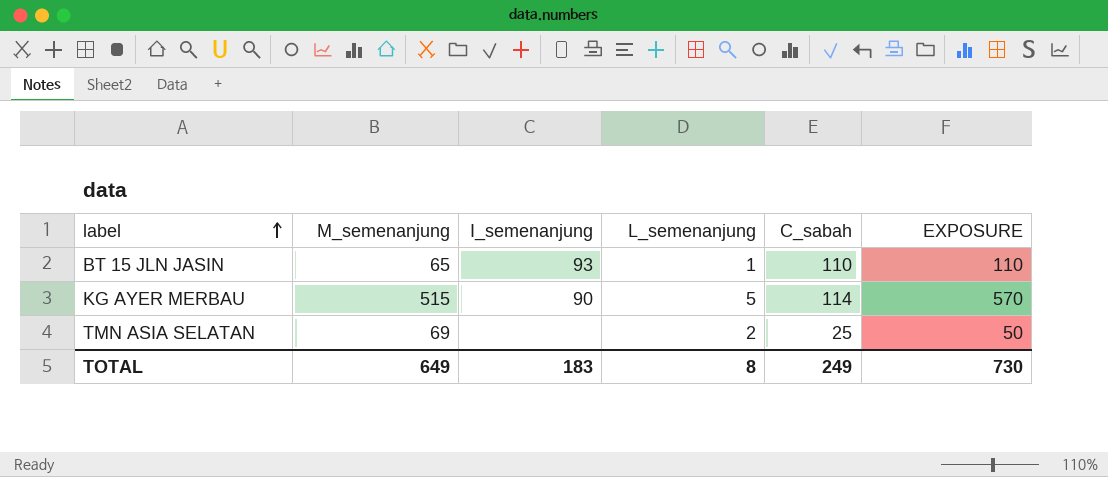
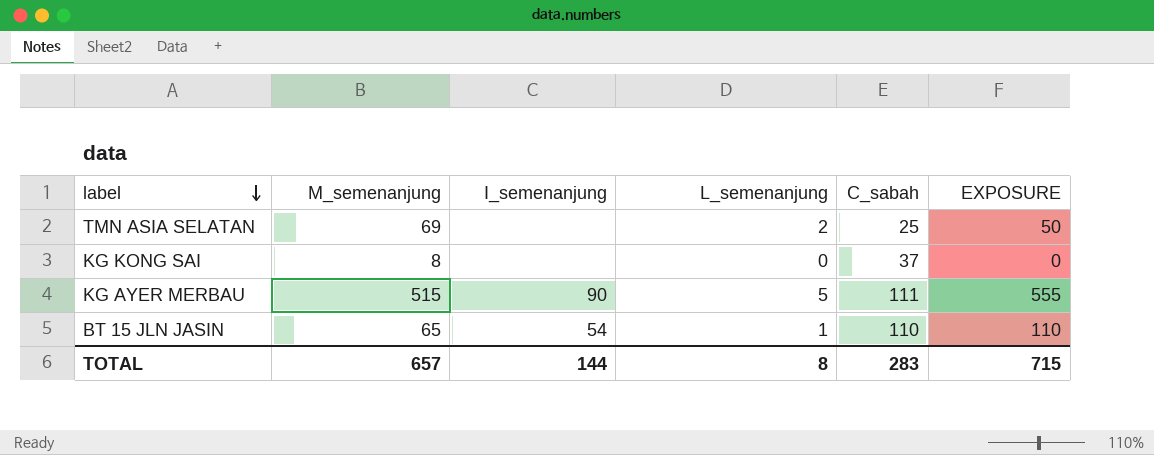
row order: label ascending -> label descending
row KG KONG SAI: none -> 8 | none | 0 | 37 | 0
KG AYER MERBAU | C_sabah: 114 -> 111
KG AYER MERBAU | EXPOSURE: 570 -> 555
BT 15 JLN JASIN | I_semenanjung: 93 -> 54
TOTAL | M_semenanjung: 649 -> 657
TOTAL | I_semenanjung: 183 -> 144
TOTAL | C_sabah: 249 -> 283
TOTAL | EXPOSURE: 730 -> 715

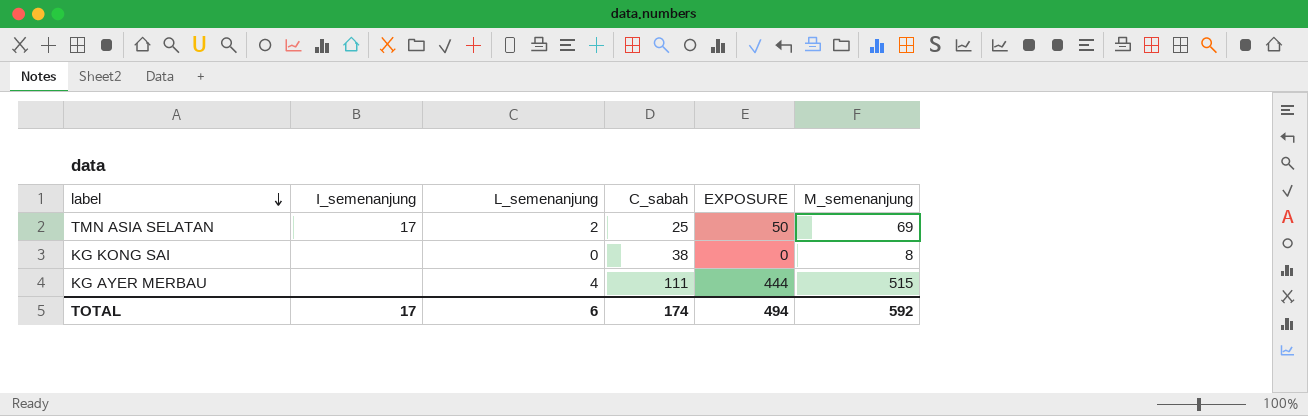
column M_semenanjung | position: 2 -> 6
row BT 15 JLN JASIN: 65 | 54 | 1 | 110 | 110 -> none
TMN ASIA SELATAN | I_semenanjung: none -> 17
KG KONG SAI | C_sabah: 37 -> 38
KG AYER MERBAU | I_semenanjung: 90 -> none
KG AYER MERBAU | L_semenanjung: 5 -> 4
KG AYER MERBAU | EXPOSURE: 555 -> 444
TOTAL | I_semenanjung: 144 -> 17
TOTAL | L_semenanjung: 8 -> 6
TOTAL | C_sabah: 283 -> 174
TOTAL | EXPOSURE: 715 -> 494
TOTAL | M_semenanjung: 657 -> 592

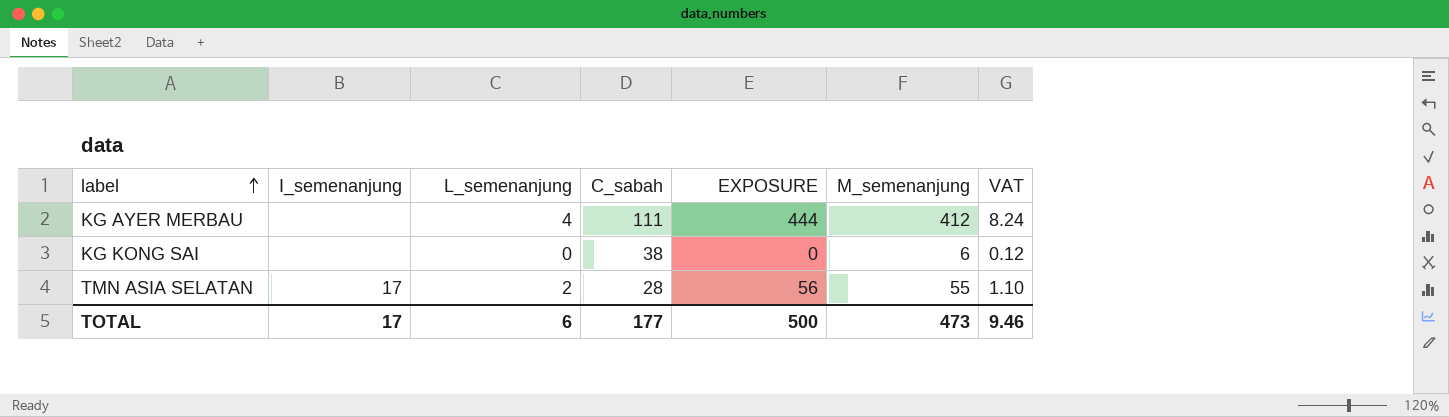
row order: label descending -> label ascending
column VAT | formula: none -> [M_semenanjung] * 0.02
KG AYER MERBAU | M_semenanjung: 515 -> 412
KG KONG SAI | M_semenanjung: 8 -> 6
TMN ASIA SELATAN | C_sabah: 25 -> 28
TMN ASIA SELATAN | EXPOSURE: 50 -> 56
TMN ASIA SELATAN | M_semenanjung: 69 -> 55
TOTAL | C_sabah: 174 -> 177
TOTAL | EXPOSURE: 494 -> 500
TOTAL | M_semenanjung: 592 -> 473

